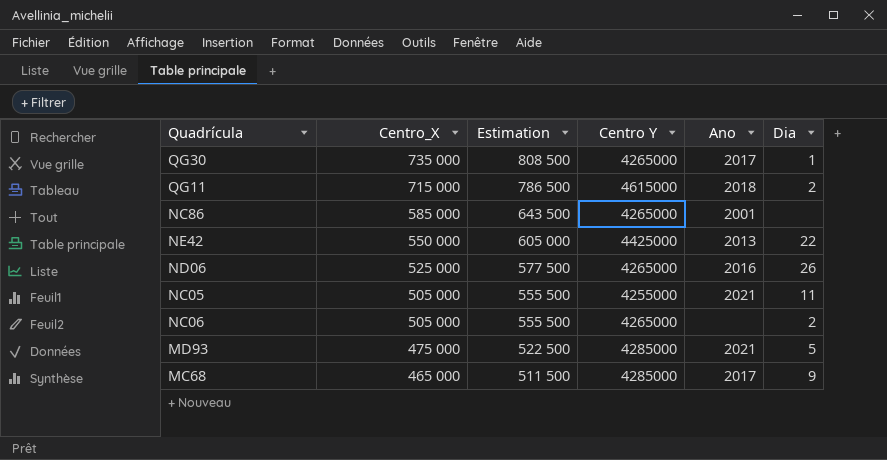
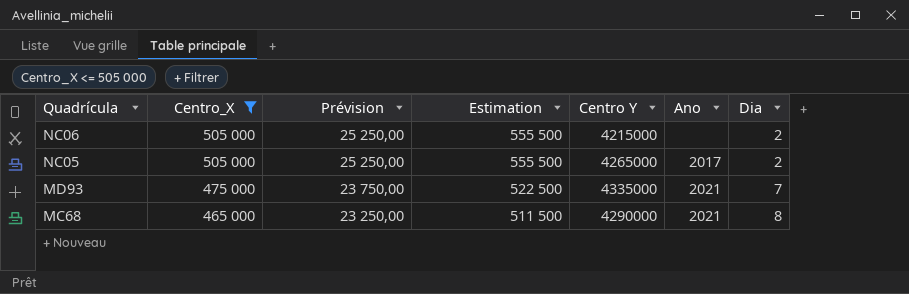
filter: none -> Centro_X <= 505 000
row order: Centro_X descending -> Quadrícula descending
column Prévision | formula: none -> [Centro_X] * 0,05
NC06 | Centro Y: 4265000 -> 4215000
NC05 | Centro Y: 4255000 -> 4265000
NC05 | Ano: 2021 -> 2017
NC05 | Dia: 11 -> 2
MD93 | Centro Y: 4285000 -> 4335000
MD93 | Dia: 5 -> 7
MC68 | Centro Y: 4285000 -> 4290000
MC68 | Ano: 2017 -> 2021
MC68 | Dia: 9 -> 8

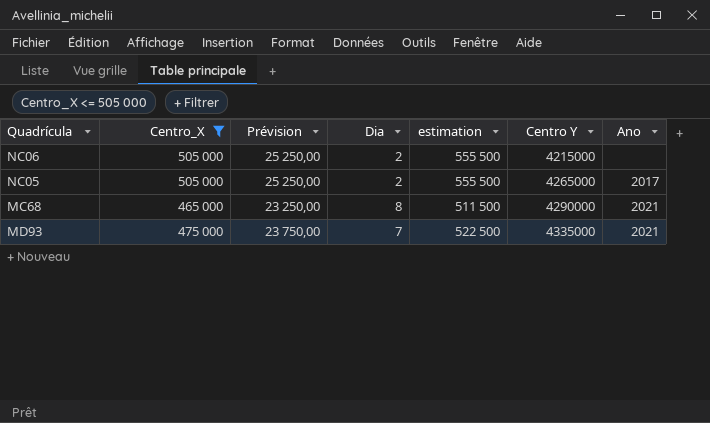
row order: Quadrícula descending -> Centro Y ascending
column Dia | position: 7 -> 4
column name: Estimation -> estimation

